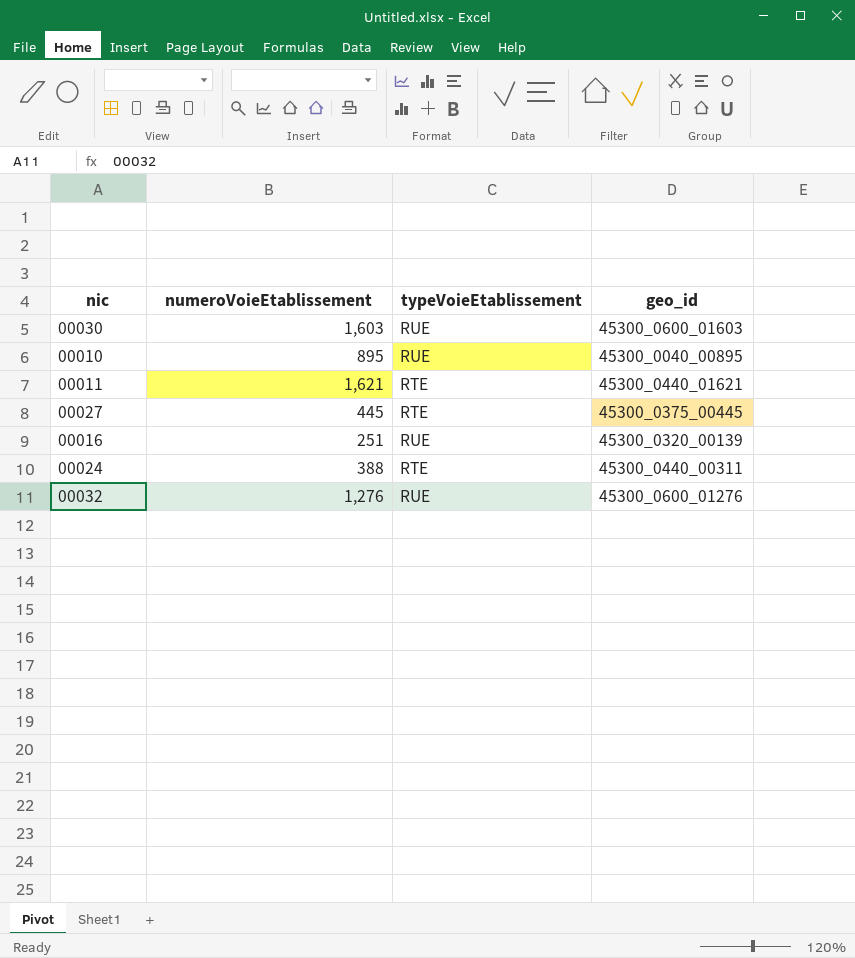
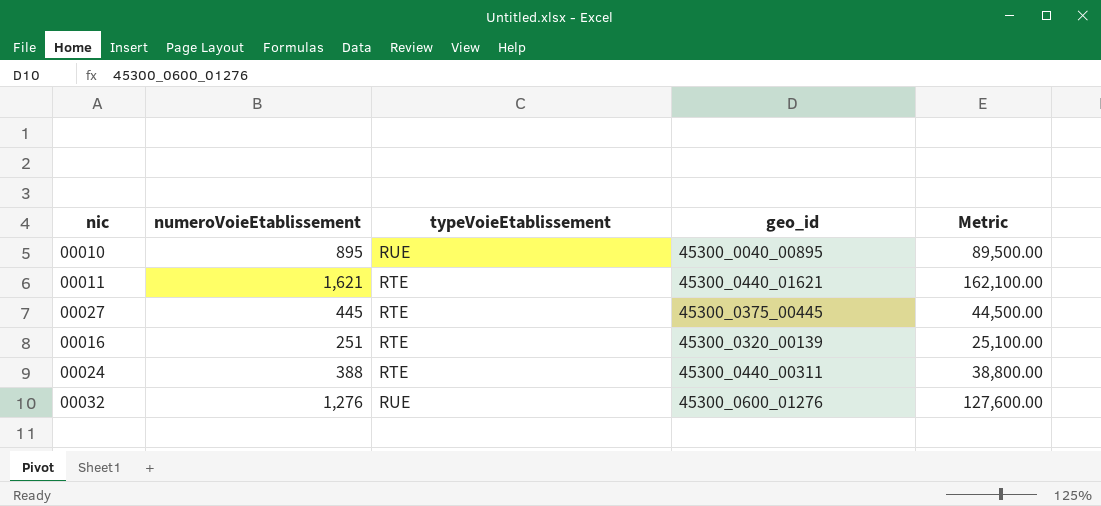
column Metric | formula: none -> [numeroVoieEtablissement] * 100
row 00030: 1,603 | RUE | 45300_0600_01603 -> none
00016 | typeVoieEtablissement: RUE -> RTE

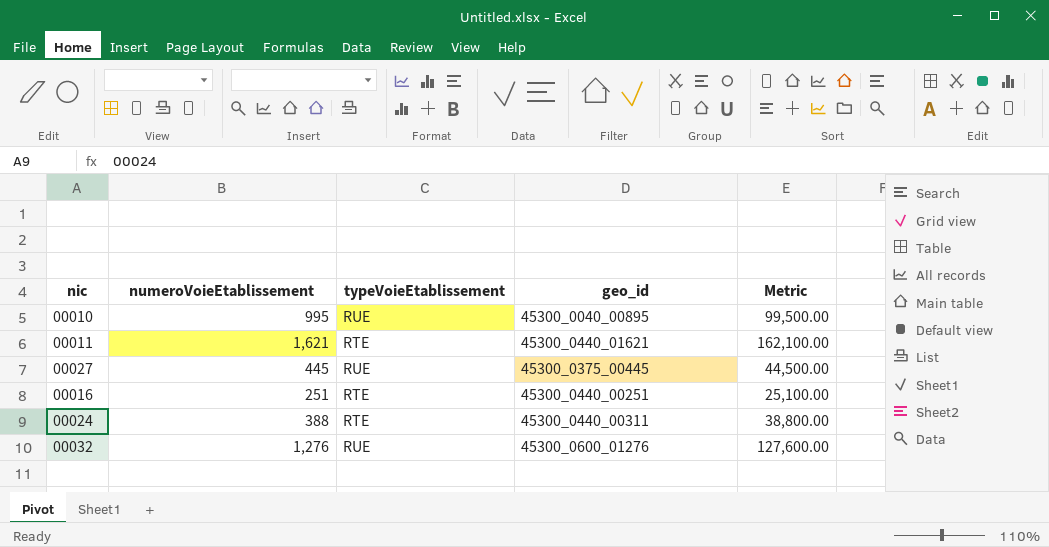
00010 | numeroVoieEtablissement: 895 -> 995
00010 | Metric: 89,500.00 -> 99,500.00
00027 | typeVoieEtablissement: RTE -> RUE
00016 | geo_id: 45300_0320_00139 -> 45300_0440_00251

